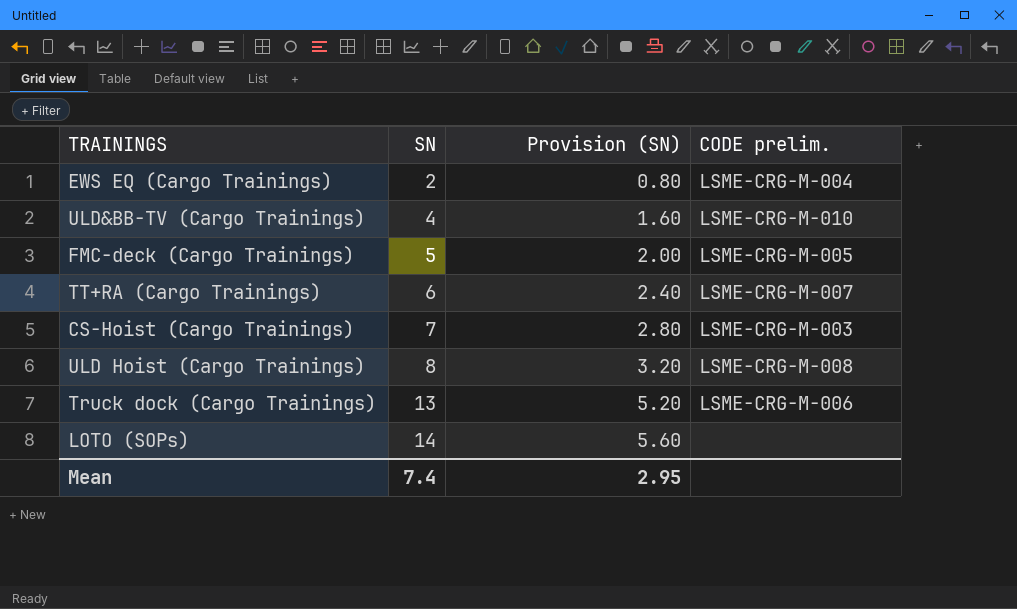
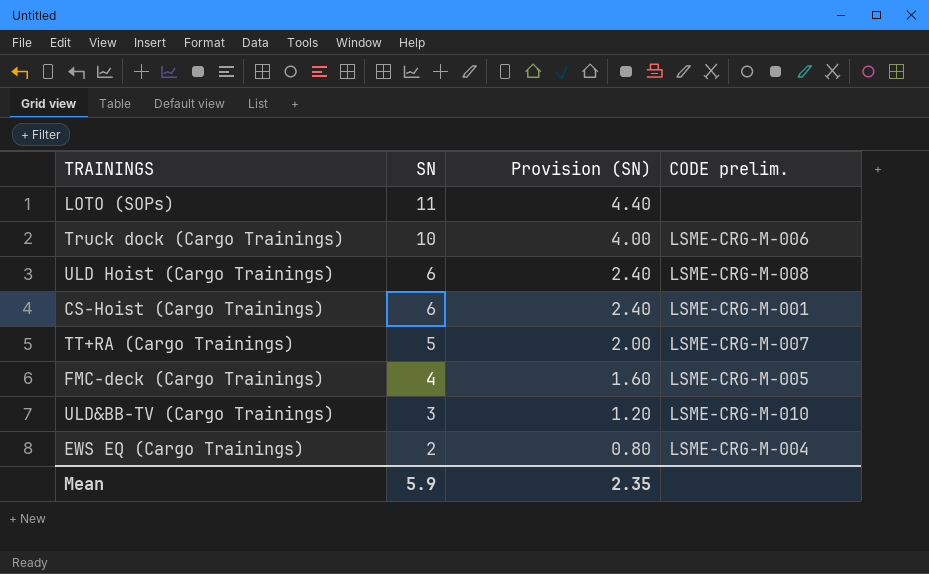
row order: SN ascending -> SN descending
LOTO (SOPs) | SN: 14 -> 11
LOTO (SOPs) | Provision (SN): 5.60 -> 4.40
Truck dock (Cargo Trainings) | SN: 13 -> 10
Truck dock (Cargo Trainings) | Provision (SN): 5.20 -> 4.00
ULD Hoist (Cargo Trainings) | SN: 8 -> 6
ULD Hoist (Cargo Trainings) | Provision (SN): 3.20 -> 2.40
CS-Hoist (Cargo Trainings) | SN: 7 -> 6
CS-Hoist (Cargo Trainings) | Provision (SN): 2.80 -> 2.40
CS-Hoist (Cargo Trainings) | CODE prelim.: LSME-CRG-M-003 -> LSME-CRG-M-001
TT+RA (Cargo Trainings) | SN: 6 -> 5
TT+RA (Cargo Trainings) | Provision (SN): 2.40 -> 2.00
FMC-deck (Cargo Trainings) | SN: 5 -> 4
FMC-deck (Cargo Trainings) | Provision (SN): 2.00 -> 1.60
ULD&BB-TV (Cargo Trainings) | SN: 4 -> 3
ULD&BB-TV (Cargo Trainings) | Provision (SN): 1.60 -> 1.20
Mean | SN: 7.4 -> 5.9
Mean | Provision (SN): 2.95 -> 2.35

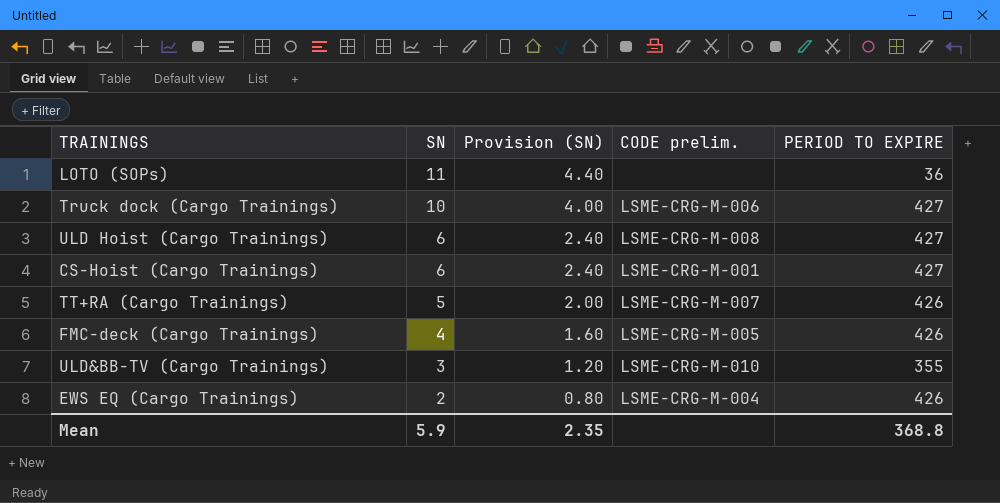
column PERIOD TO EXPIRE | position: none -> 5

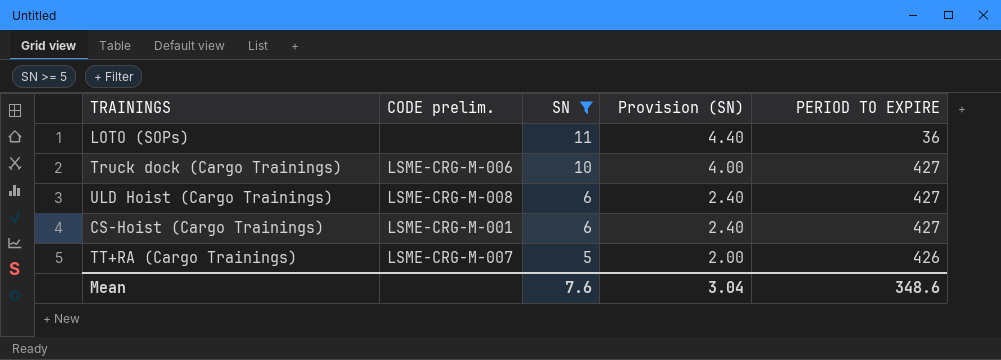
filter: none -> SN >= 5
column CODE prelim. | position: 4 -> 2
Mean | SN: 5.9 -> 7.6
Mean | Provision (SN): 2.35 -> 3.04
Mean | PERIOD TO EXPIRE: 368.8 -> 348.6

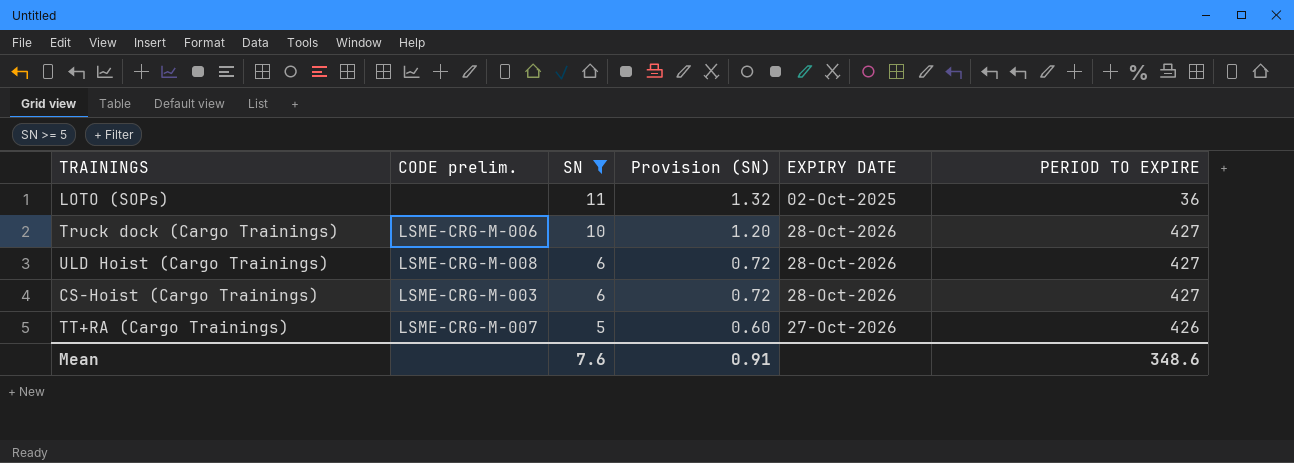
column Provision (SN) | formula: [SN] * 0.4 -> [SN] * 0.12
column EXPIRY DATE | position: none -> 5
CS-Hoist (Cargo Trainings) | CODE prelim.: LSME-CRG-M-001 -> LSME-CRG-M-003
Mean | Provision (SN): 3.04 -> 0.91

